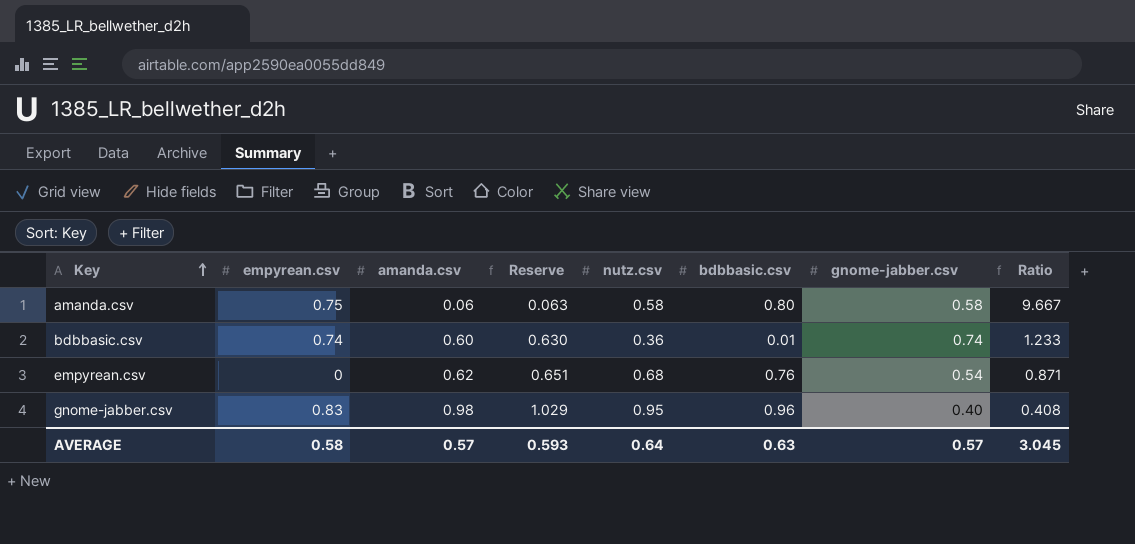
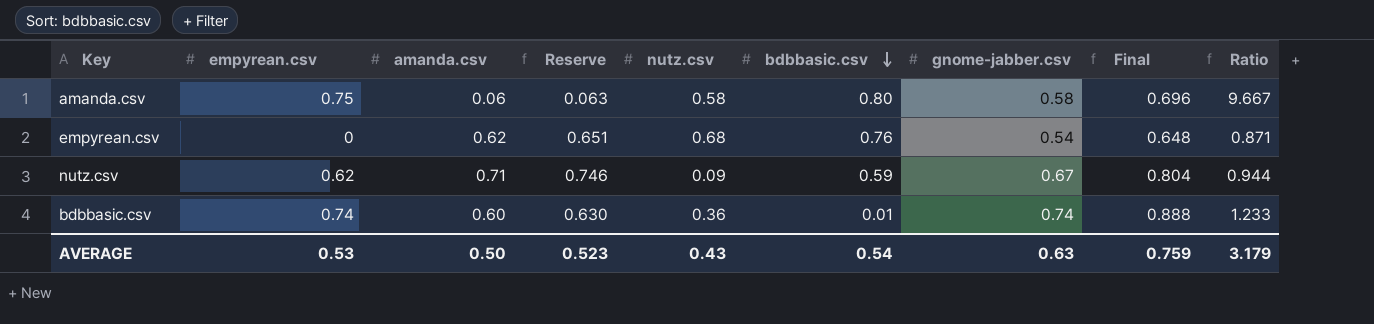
row order: Key ascending -> bdbbasic.csv descending
column Final | formula: none -> [gnome-jabber.csv] * 1.2
row gnome-jabber.csv: 0.83 | 0.98 | 1.029 | 0.95 | 0.96 | 0.40 | 0.408 -> none
row nutz.csv: none -> 0.62 | 0.71 | 0.746 | 0.09 | 0.59 | 0.67 | 0.804 | 0.944
AVERAGE | empyrean.csv: 0.58 -> 0.53
AVERAGE | amanda.csv: 0.57 -> 0.50
AVERAGE | Reserve: 0.593 -> 0.523
AVERAGE | nutz.csv: 0.64 -> 0.43
AVERAGE | bdbbasic.csv: 0.63 -> 0.54
AVERAGE | gnome-jabber.csv: 0.57 -> 0.63
AVERAGE | Ratio: 3.045 -> 3.179

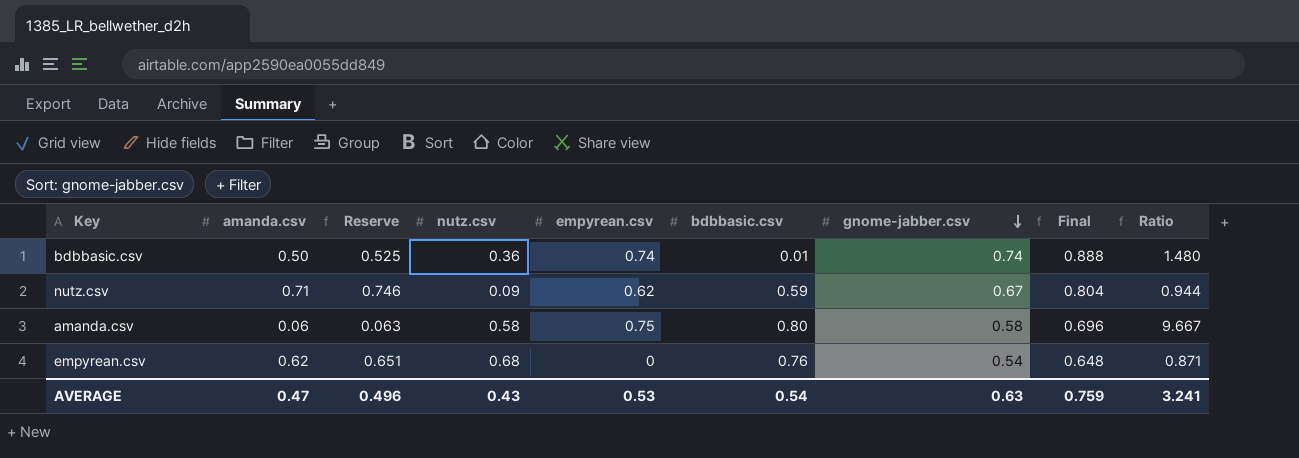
row order: bdbbasic.csv descending -> gnome-jabber.csv descending
column empyrean.csv | position: 2 -> 5
bdbbasic.csv | amanda.csv: 0.60 -> 0.50
bdbbasic.csv | Reserve: 0.630 -> 0.525
bdbbasic.csv | Ratio: 1.233 -> 1.480
AVERAGE | amanda.csv: 0.50 -> 0.47
AVERAGE | Reserve: 0.523 -> 0.496
AVERAGE | Ratio: 3.179 -> 3.241

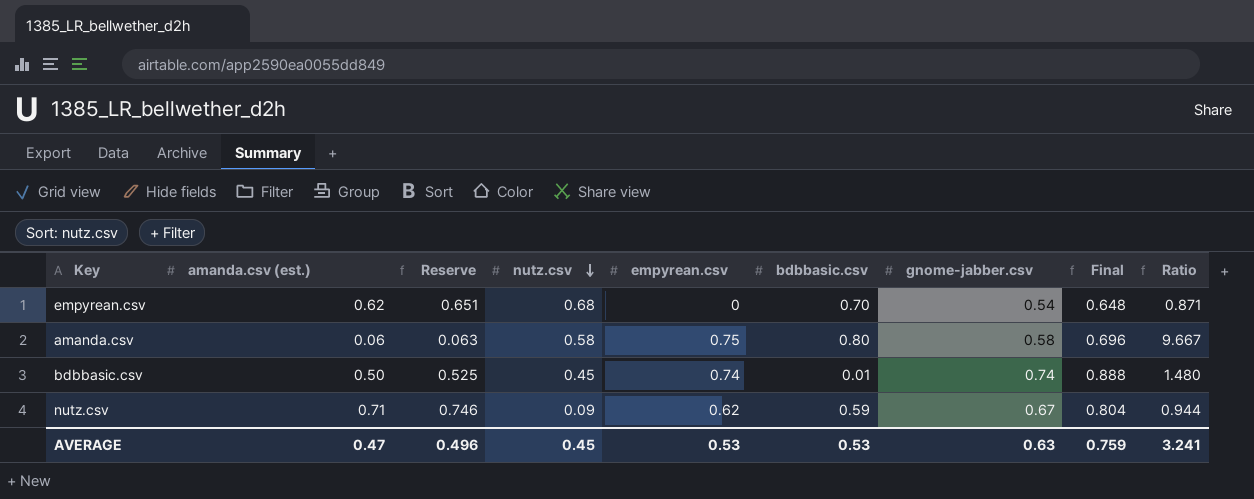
row order: gnome-jabber.csv descending -> nutz.csv descending
column name: amanda.csv -> amanda.csv (est.)
empyrean.csv | bdbbasic.csv: 0.76 -> 0.70
bdbbasic.csv | nutz.csv: 0.36 -> 0.45
AVERAGE | nutz.csv: 0.43 -> 0.45
AVERAGE | bdbbasic.csv: 0.54 -> 0.53

